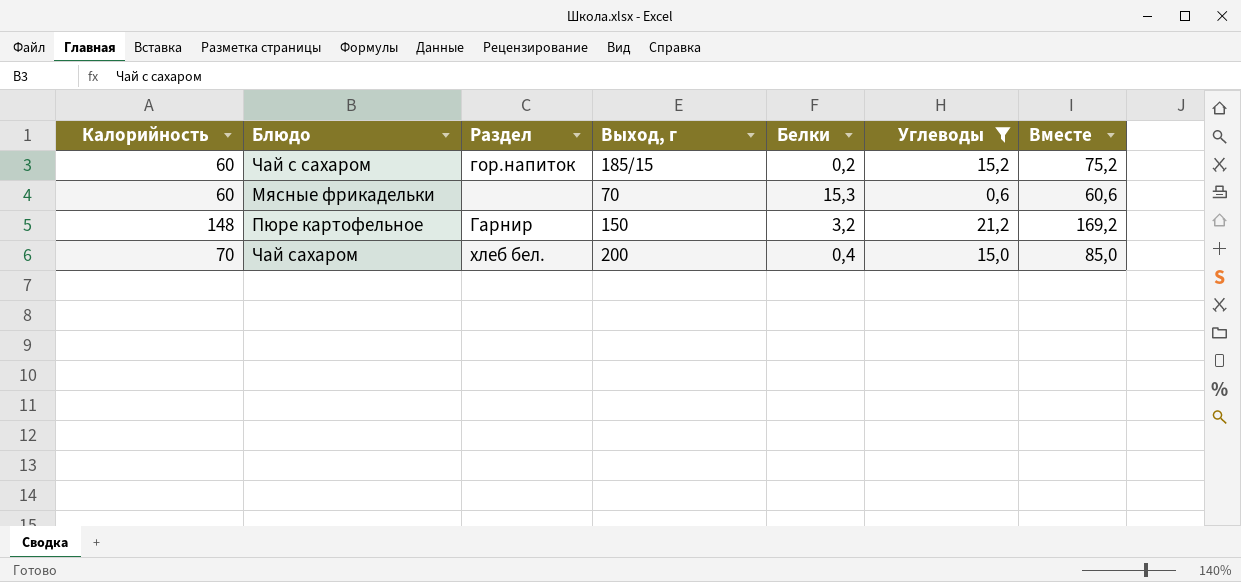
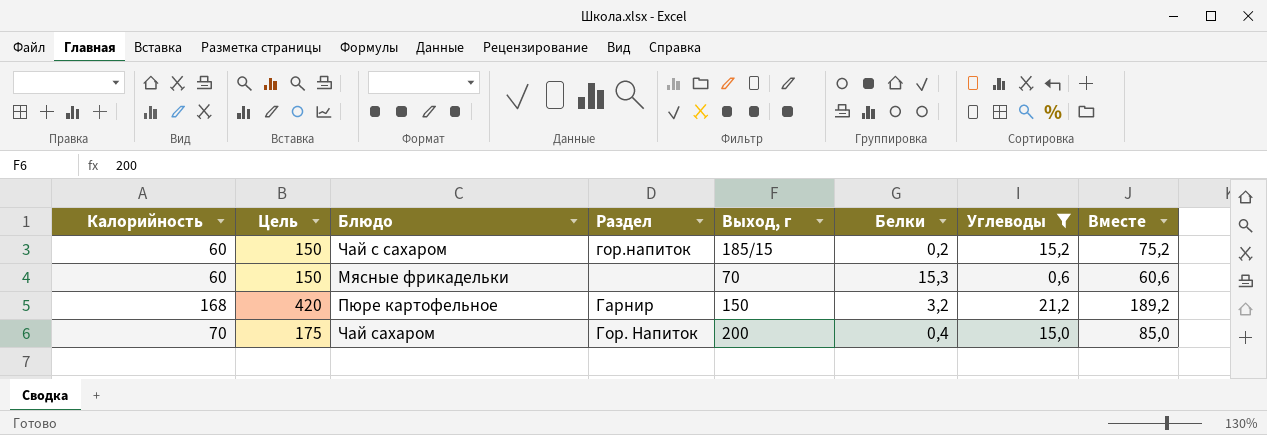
column Цель | formula: none -> [Калорийность] * 2,5
Пюре картофельное | Калорийность: 148 -> 168
Пюре картофельное | Вместе: 169,2 -> 189,2
Чай сахаром | Раздел: хлеб бел. -> Гор. Напиток

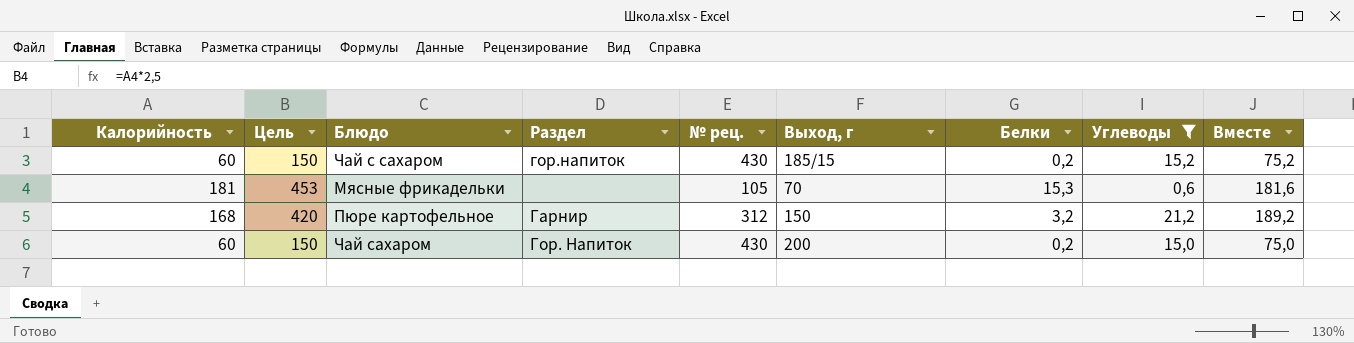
column № рец. | position: none -> 5
Мясные фрикадельки | Калорийность: 60 -> 181
Мясные фрикадельки | Цель: 150 -> 453
Мясные фрикадельки | Вместе: 60,6 -> 181,6
Чай сахаром | Калорийность: 70 -> 60
Чай сахаром | Цель: 175 -> 150
Чай сахаром | Белки: 0,4 -> 0,2
Чай сахаром | Вместе: 85,0 -> 75,0

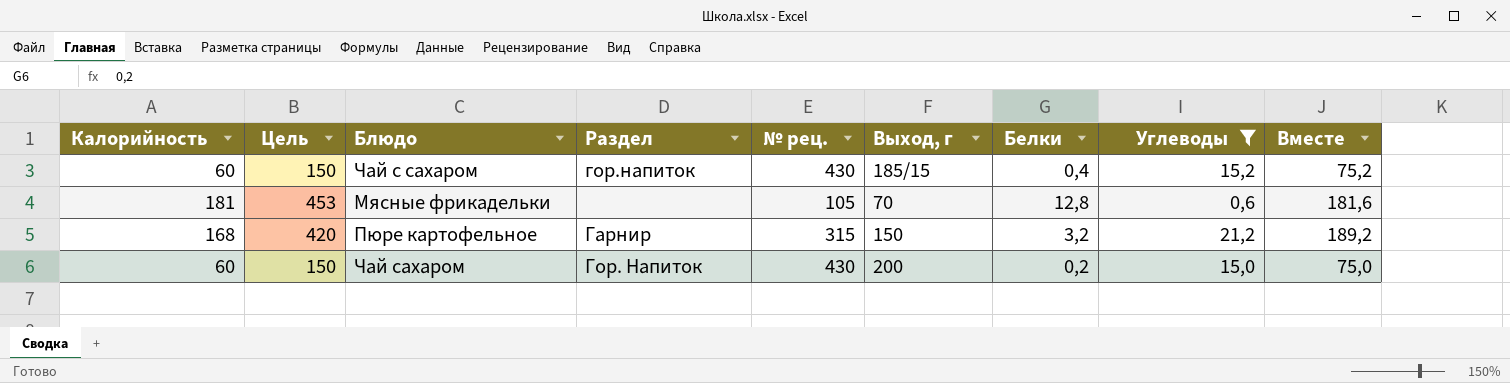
Чай с сахаром | Белки: 0,2 -> 0,4
Мясные фрикадельки | Белки: 15,3 -> 12,8
Пюре картофельное | № рец.: 312 -> 315

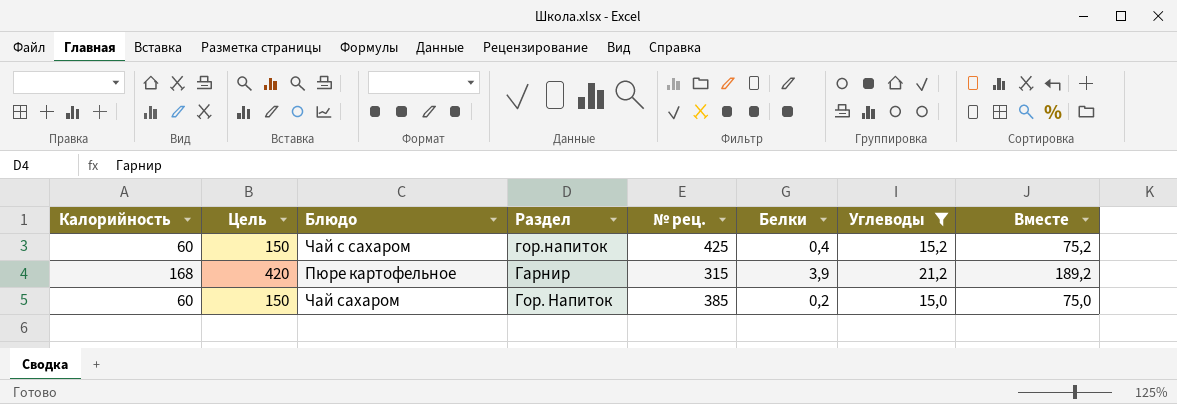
column Выход, г | position: 6 -> none
row Мясные фрикадельки: 181 | 453 | none | 105 | 70 | 12,8 | 0,6 | 181,6 -> none
Чай с сахаром | № рец.: 430 -> 425
Пюре картофельное | Белки: 3,2 -> 3,9
Чай сахаром | № рец.: 430 -> 385

